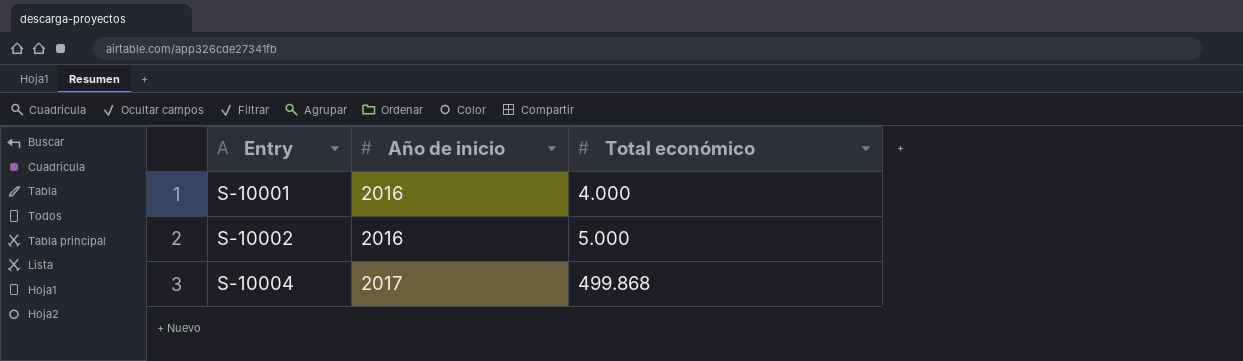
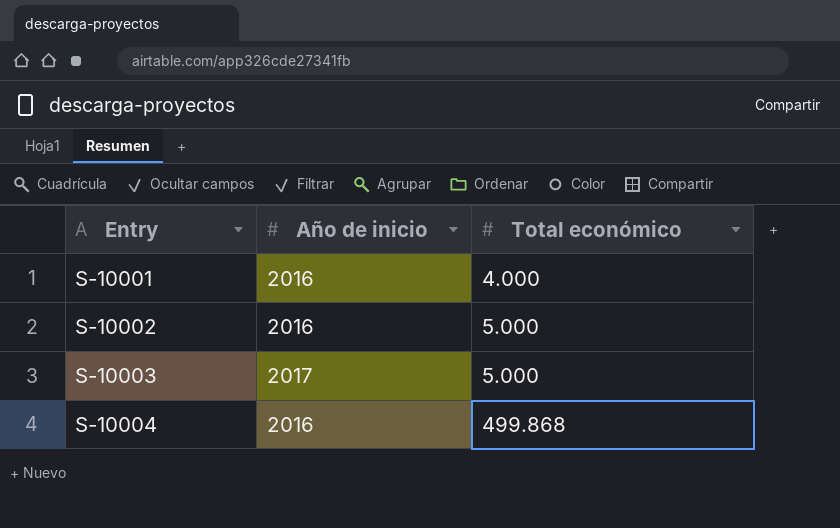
row S-10003: none -> 2017 | 5.000
S-10004 | Año de inicio: 2017 -> 2016

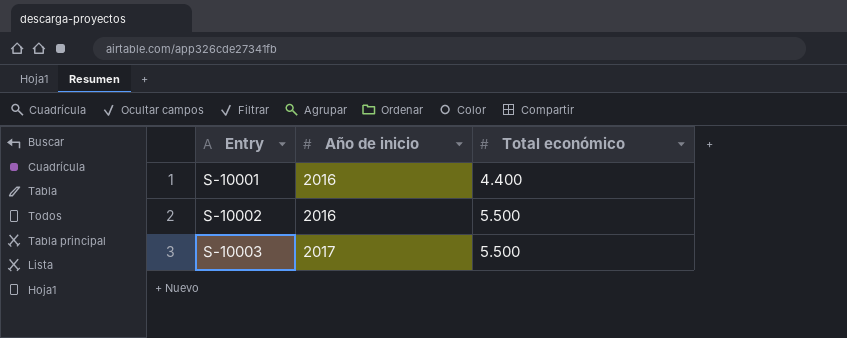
row S-10004: 2016 | 499.868 -> none
S-10001 | Total económico: 4.000 -> 4.400
S-10002 | Total económico: 5.000 -> 5.500
S-10003 | Total económico: 5.000 -> 5.500

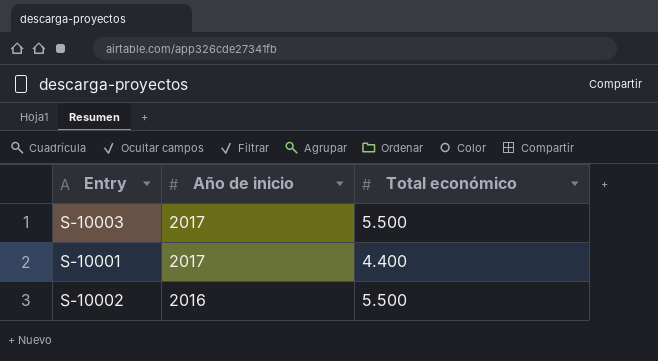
row order: Entry ascending -> Año de inicio descending
S-10001 | Año de inicio: 2016 -> 2017

